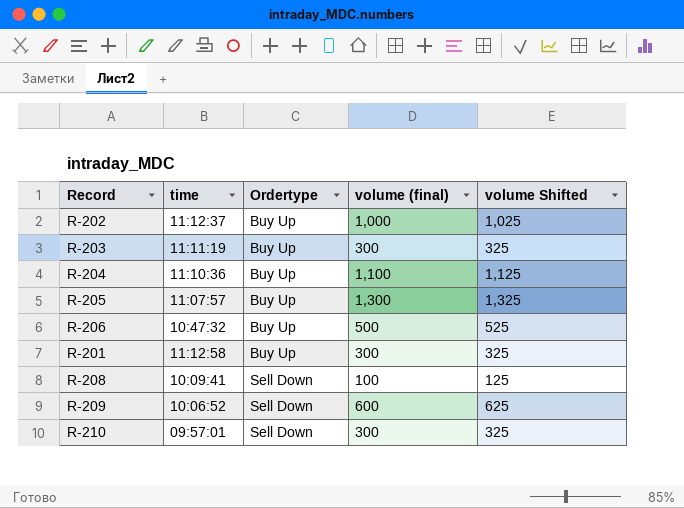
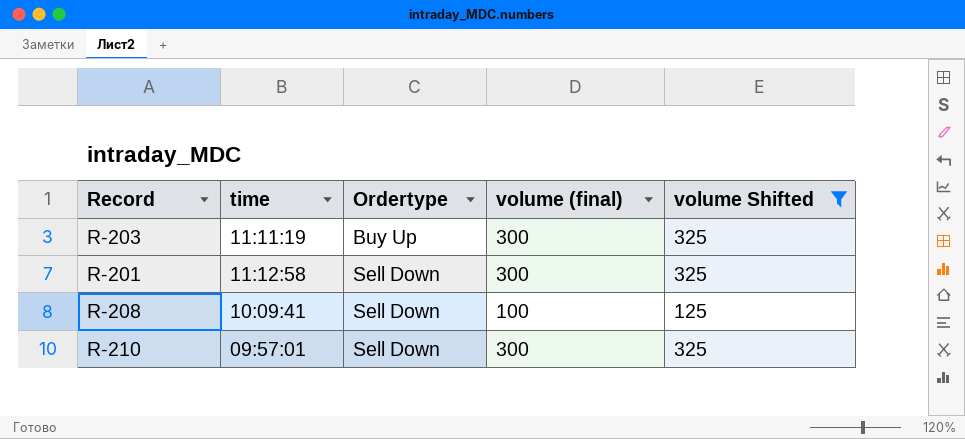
filter: none -> volume Shifted <= 325
R-201 | Ordertype: Buy Up -> Sell Down

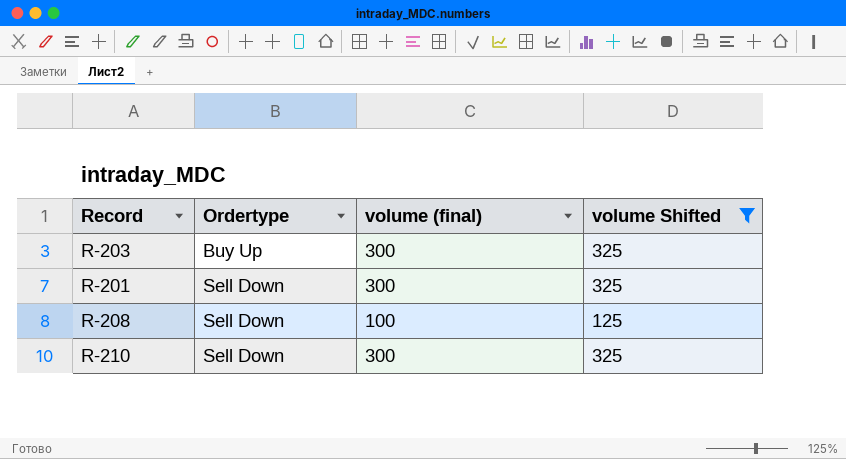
column time | position: 2 -> none

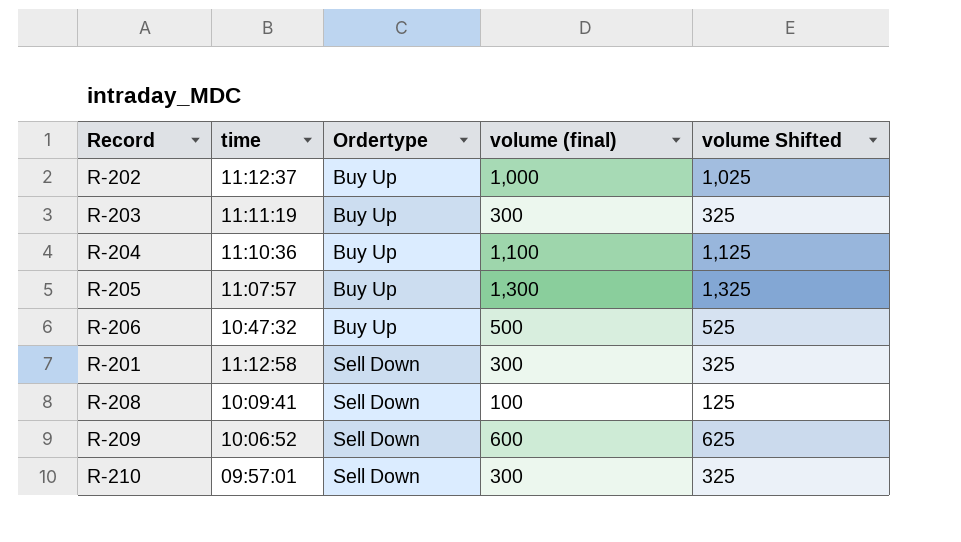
filter: volume Shifted <= 325 -> none
column time | position: none -> 2

